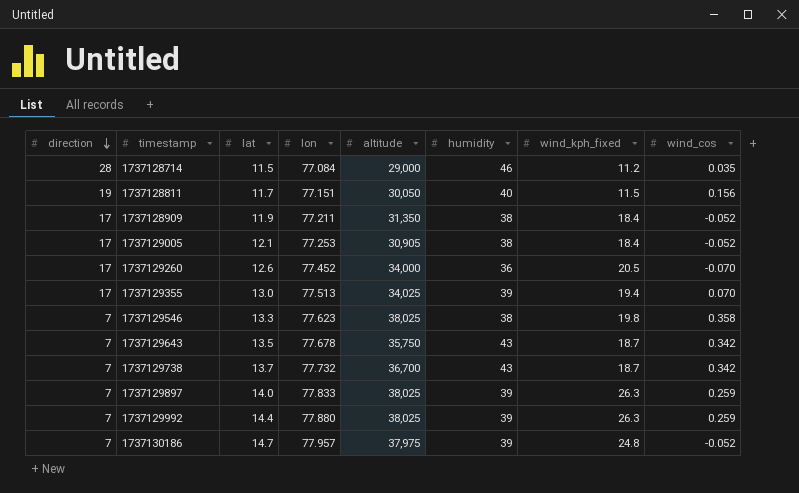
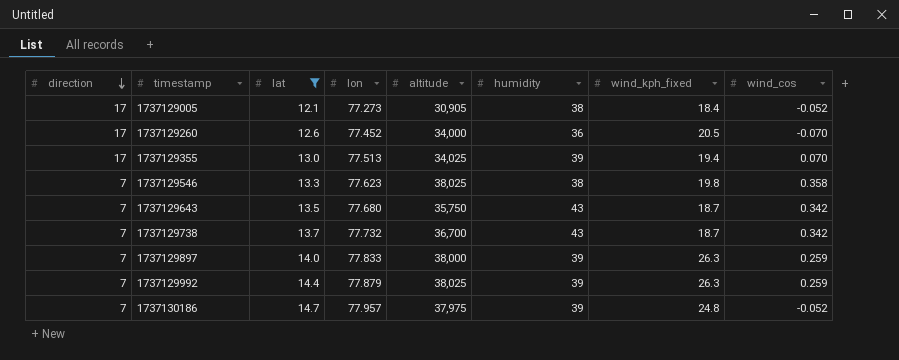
filter: none -> lat >= 12.1
1737129005 | lon: 77.253 -> 77.273
1737129643 | lon: 77.678 -> 77.680
1737129897 | altitude: 38,025 -> 38,000
1737129992 | lon: 77.880 -> 77.879

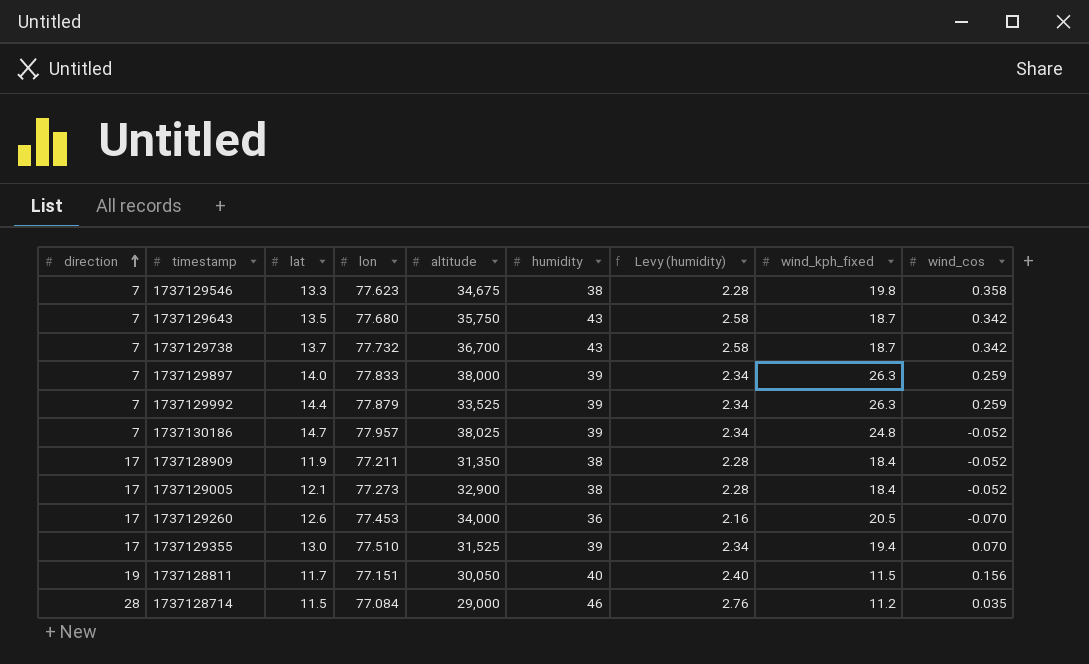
filter: lat >= 12.1 -> none
row order: direction descending -> direction ascending
column Levy (humidity) | formula: none -> [humidity] * 0.06
1737129546 | altitude: 38,025 -> 34,675
1737129992 | altitude: 38,025 -> 33,525
1737130186 | altitude: 37,975 -> 38,025
1737129005 | altitude: 30,905 -> 32,900
1737129260 | lon: 77.452 -> 77.453
1737129355 | lon: 77.513 -> 77.510
1737129355 | altitude: 34,025 -> 31,525

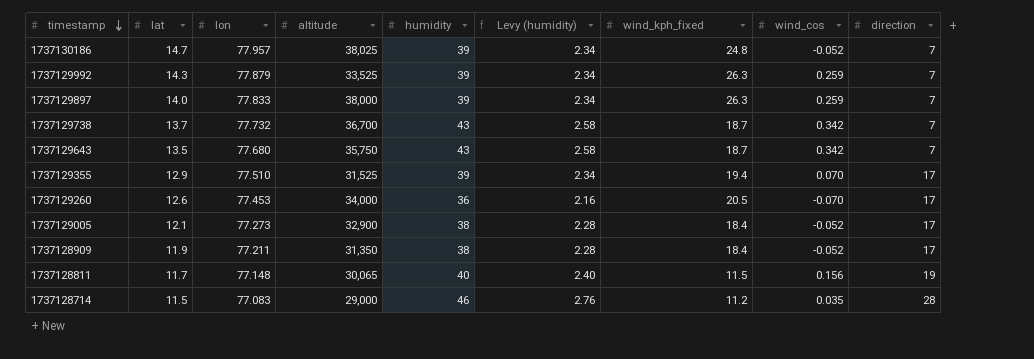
row order: direction ascending -> timestamp descending
column direction | position: 1 -> 9
row 1737129546: 7 | 13.3 | 77.623 | 34,675 | 38 | 2.28 | 19.8 | 0.358 -> none
1737129992 | lat: 14.4 -> 14.3
1737129355 | lat: 13.0 -> 12.9
1737128811 | lon: 77.151 -> 77.148
1737128811 | altitude: 30,050 -> 30,065
1737128714 | lon: 77.084 -> 77.083

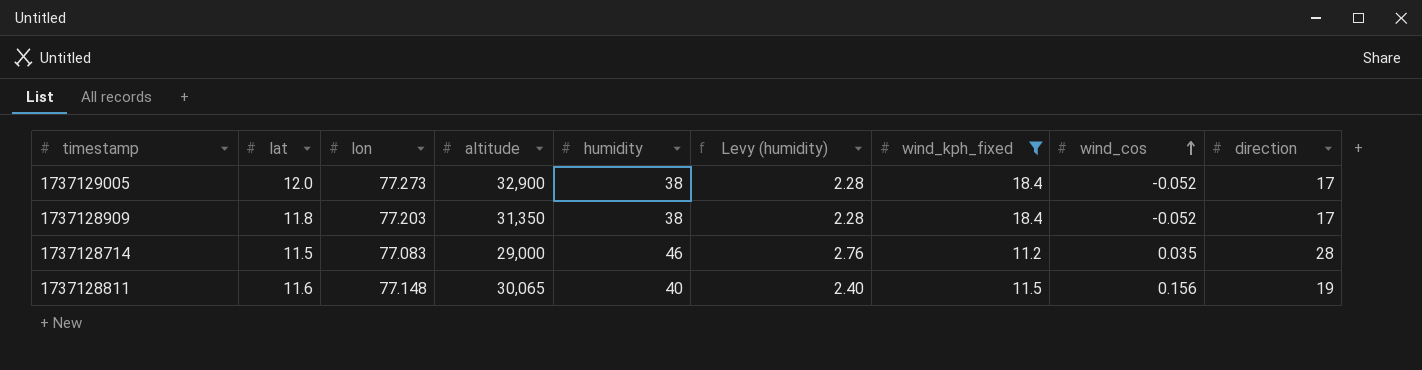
filter: none -> wind_kph_fixed <= 18.4
row order: timestamp descending -> wind_cos ascending
1737129005 | lat: 12.1 -> 12.0
1737128909 | lat: 11.9 -> 11.8
1737128909 | lon: 77.211 -> 77.203
1737128811 | lat: 11.7 -> 11.6

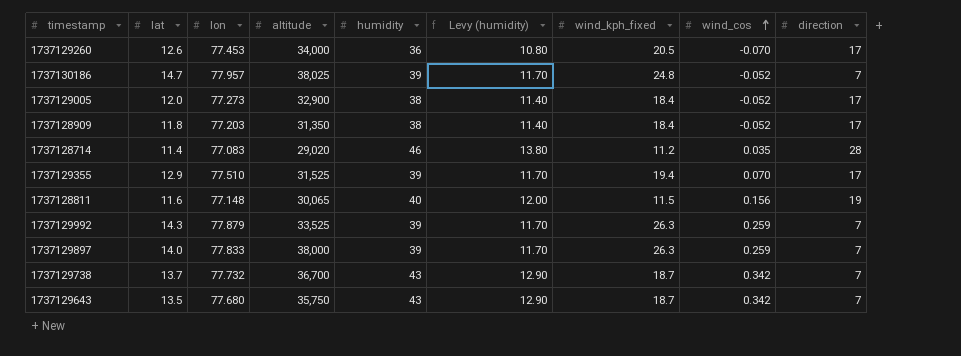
filter: wind_kph_fixed <= 18.4 -> none
column Levy (humidity) | formula: [humidity] * 0.06 -> [humidity] * 0.3
1737128714 | lat: 11.5 -> 11.4
1737128714 | altitude: 29,000 -> 29,020

